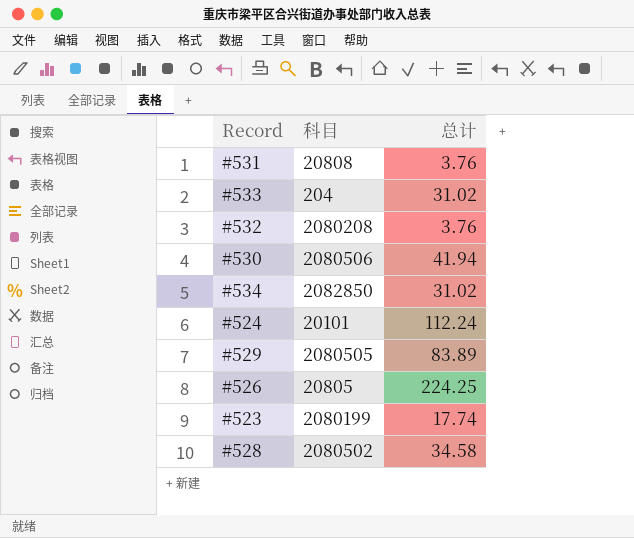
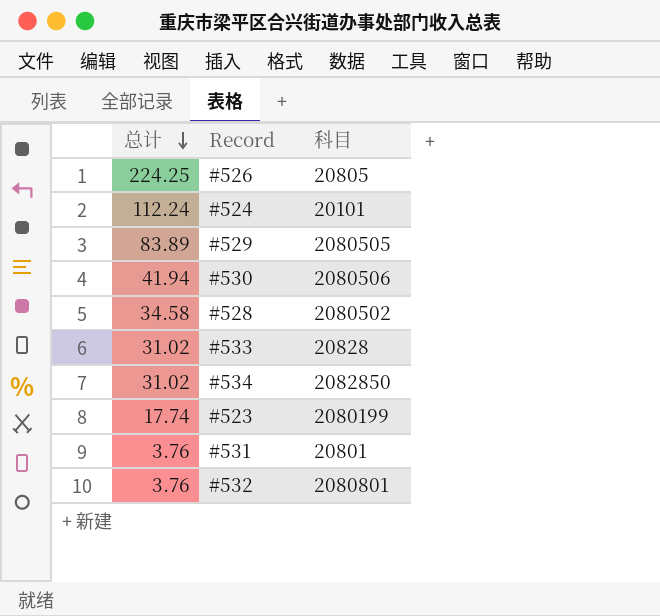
row order: none -> 总计 descending
column 总计 | position: 3 -> 1
#533 | 科目: 204 -> 20828
#531 | 科目: 20808 -> 20801
#532 | 科目: 2080208 -> 2080801

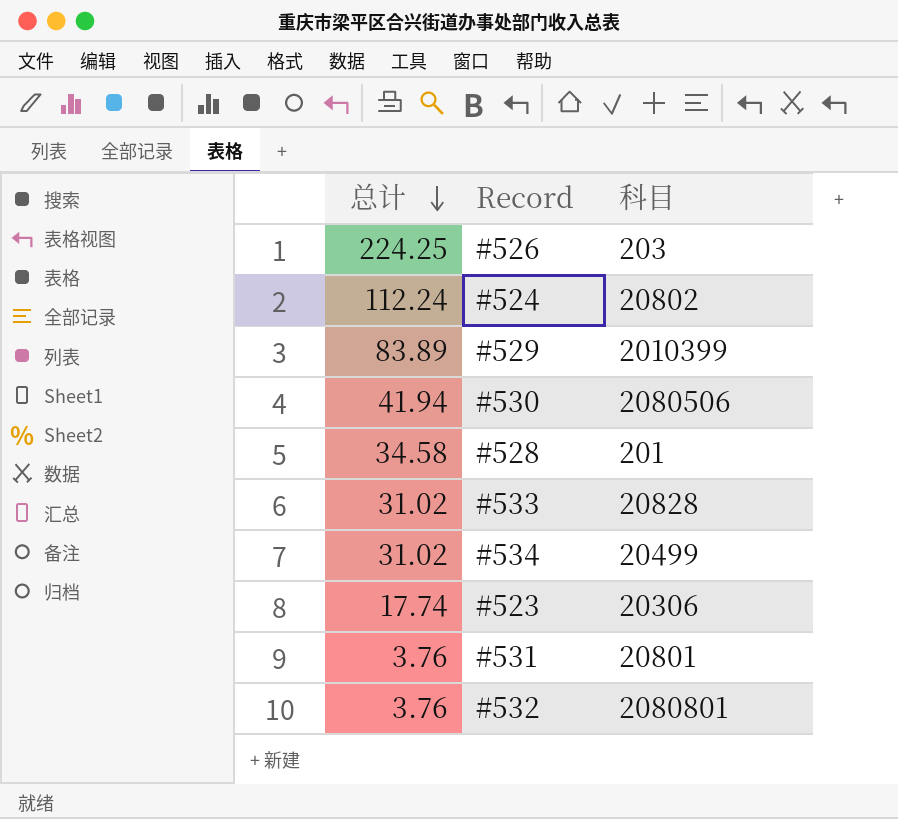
#526 | 科目: 20805 -> 203
#524 | 科目: 20101 -> 20802
#529 | 科目: 2080505 -> 2010399
#528 | 科目: 2080502 -> 201
#534 | 科目: 2082850 -> 20499
#523 | 科目: 2080199 -> 20306

